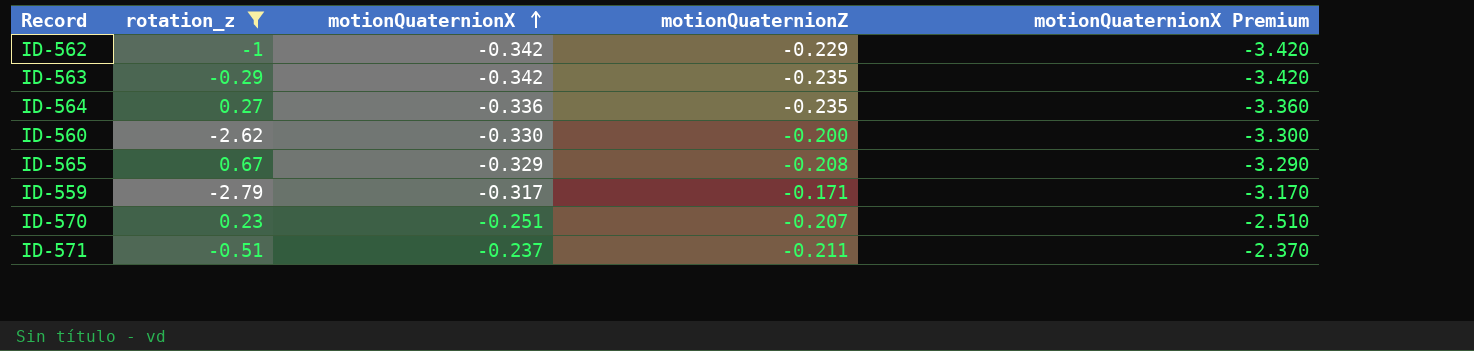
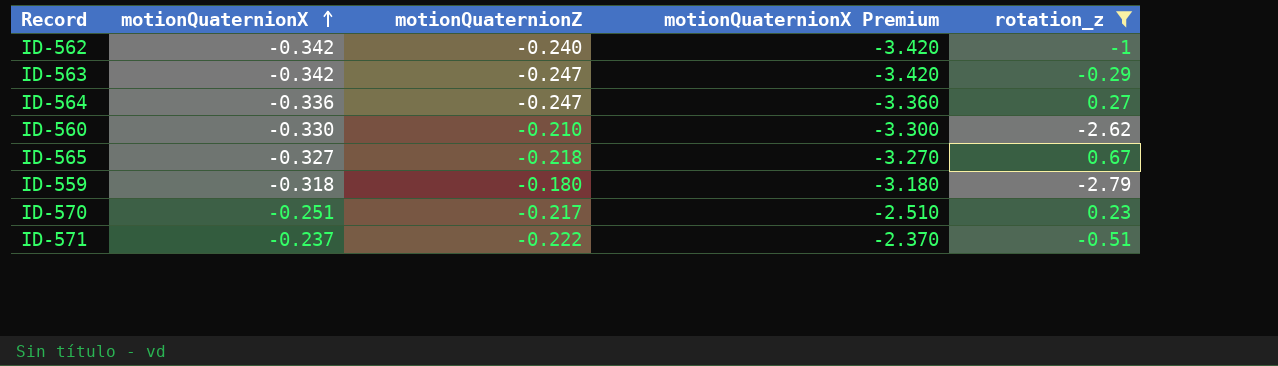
column rotation_z | position: 2 -> 5
ID-562 | motionQuaternionZ: -0.229 -> -0.240
ID-563 | motionQuaternionZ: -0.235 -> -0.247
ID-564 | motionQuaternionZ: -0.235 -> -0.247
ID-560 | motionQuaternionZ: -0.200 -> -0.210
ID-565 | motionQuaternionX: -0.329 -> -0.327
ID-565 | motionQuaternionZ: -0.208 -> -0.218
ID-565 | motionQuaternionX Premium: -3.290 -> -3.270
ID-559 | motionQuaternionX: -0.317 -> -0.318
ID-559 | motionQuaternionZ: -0.171 -> -0.180
ID-559 | motionQuaternionX Premium: -3.170 -> -3.180
ID-570 | motionQuaternionZ: -0.207 -> -0.217
ID-571 | motionQuaternionZ: -0.211 -> -0.222

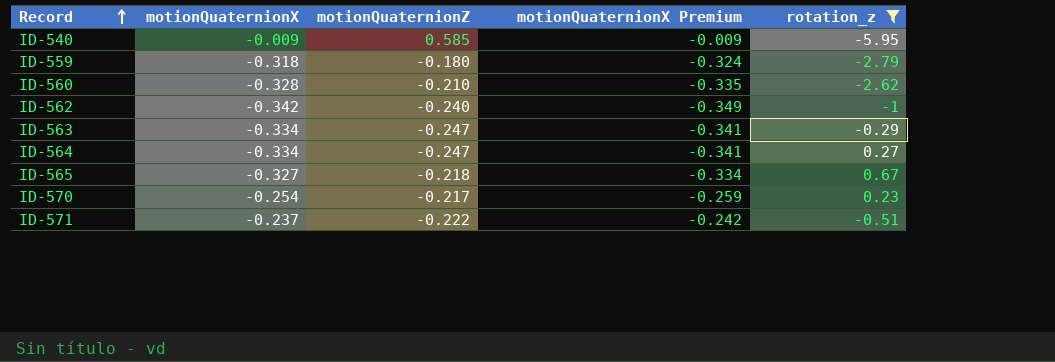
row order: motionQuaternionX ascending -> Record ascending
column motionQuaternionX Premium | formula: [motionQuaternionX] * 10 -> [motionQuaternionX] * 1.02
row ID-540: none -> -0.009 | 0.585 | -0.009 | -5.95
ID-560 | motionQuaternionX: -0.330 -> -0.328
ID-563 | motionQuaternionX: -0.342 -> -0.334
ID-564 | motionQuaternionX: -0.336 -> -0.334
ID-570 | motionQuaternionX: -0.251 -> -0.254

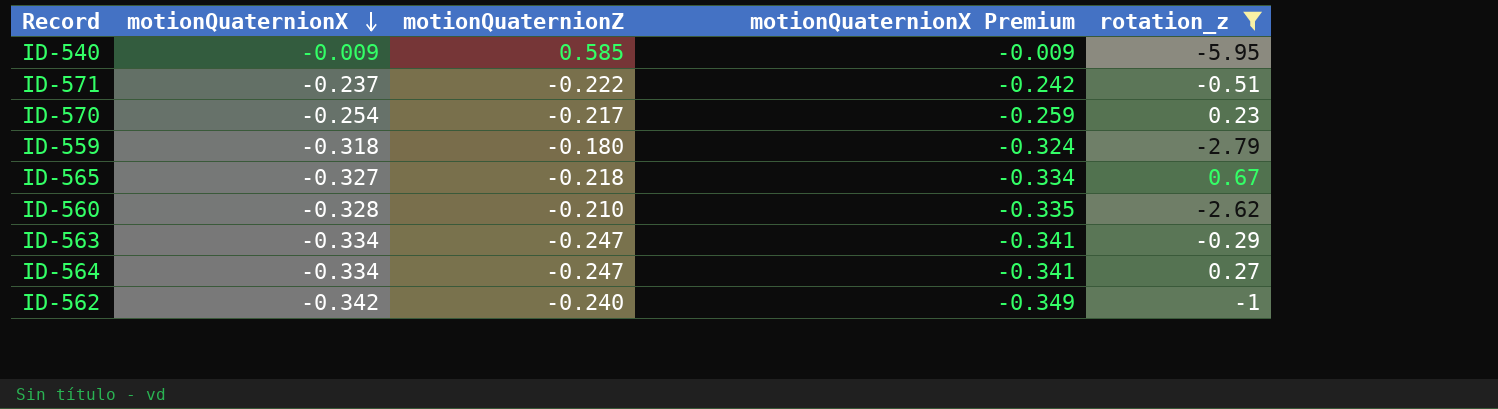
row order: Record ascending -> motionQuaternionX descending

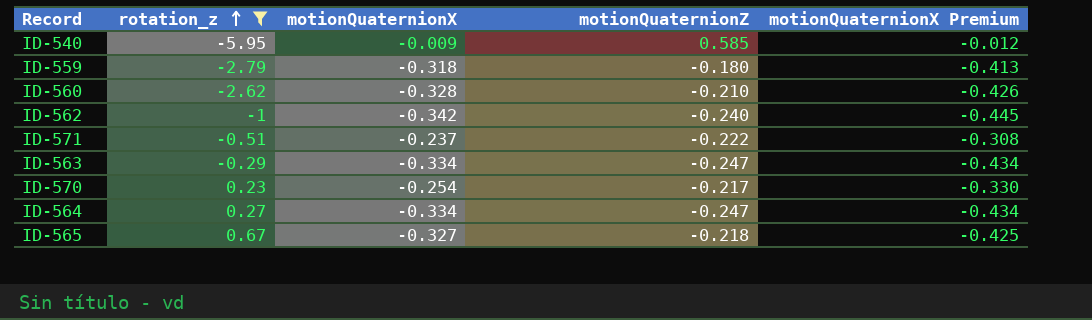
row order: motionQuaternionX descending -> rotation_z ascending
column rotation_z | position: 5 -> 2
column motionQuaternionX Premium | formula: [motionQuaternionX] * 1.02 -> [motionQuaternionX] * 1.3

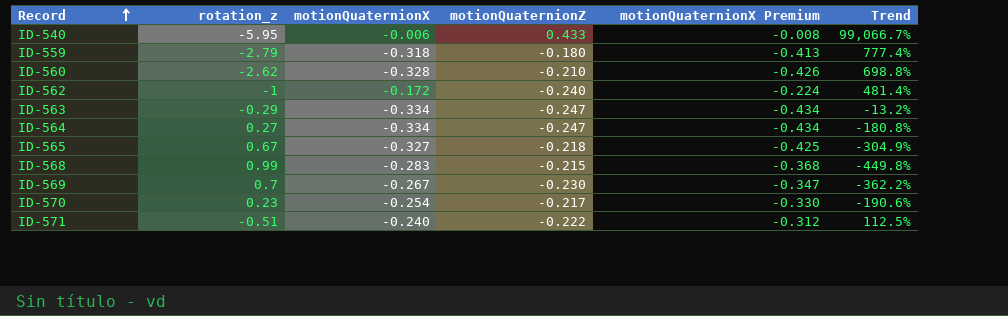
filter: rotation_z <= 0.67 -> none
row order: rotation_z ascending -> Record ascending
column Trend | formula: none -> ([rotation_z] - [motionQuaternionX]) / [motionQuaternionX]
ID-540 | motionQuaternionX: -0.009 -> -0.006
ID-540 | motionQuaternionZ: 0.585 -> 0.433
ID-540 | motionQuaternionX Premium: -0.012 -> -0.008
ID-562 | motionQuaternionX: -0.342 -> -0.172
ID-562 | motionQuaternionX Premium: -0.445 -> -0.224
ID-571 | motionQuaternionX: -0.237 -> -0.240
ID-571 | motionQuaternionX Premium: -0.308 -> -0.312

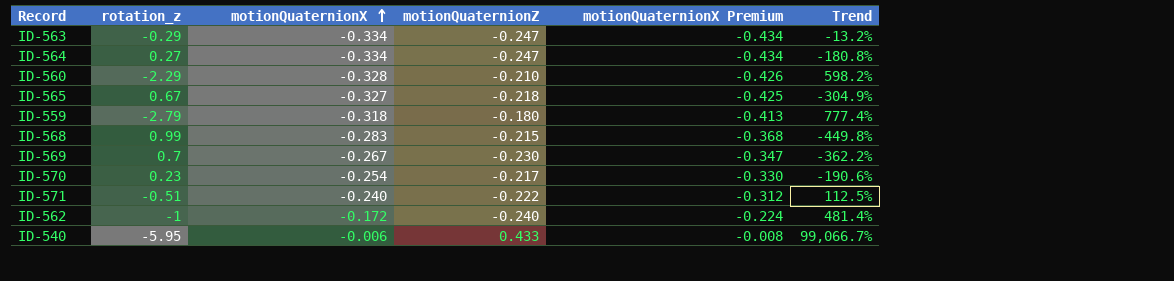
row order: Record ascending -> motionQuaternionX ascending
ID-560 | rotation_z: -2.62 -> -2.29
ID-560 | Trend: 698.8% -> 598.2%

